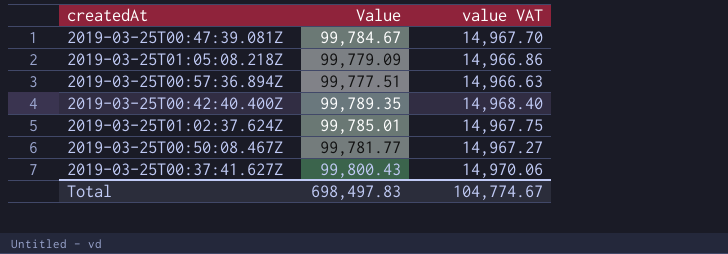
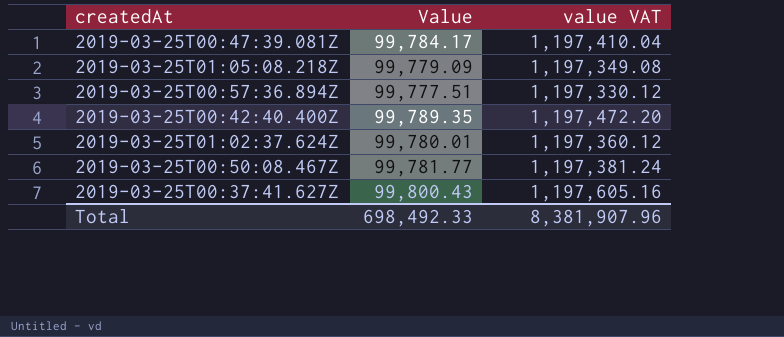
column value VAT | formula: [Value] * 0.15 -> [Value] * 12
2019-03-25T00:47:39.081Z | Value: 99,784.67 -> 99,784.17
2019-03-25T01:02:37.624Z | Value: 99,785.01 -> 99,780.01
Total | Value: 698,497.83 -> 698,492.33
Total | value VAT: 104,774.67 -> 8,381,907.96

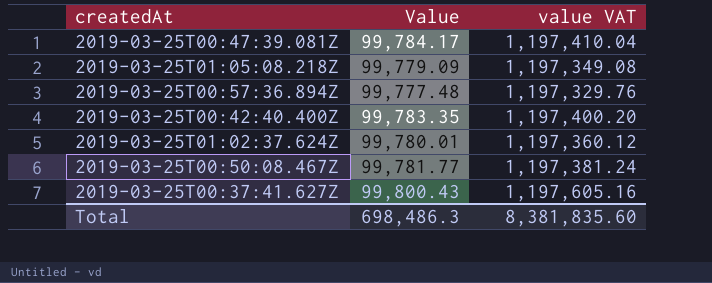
2019-03-25T00:57:36.894Z | Value: 99,777.51 -> 99,777.48
2019-03-25T00:57:36.894Z | value VAT: 1,197,330.12 -> 1,197,329.76
2019-03-25T00:42:40.400Z | Value: 99,789.35 -> 99,783.35
2019-03-25T00:42:40.400Z | value VAT: 1,197,472.20 -> 1,197,400.20
Total | Value: 698,492.33 -> 698,486.3
Total | value VAT: 8,381,907.96 -> 8,381,835.60

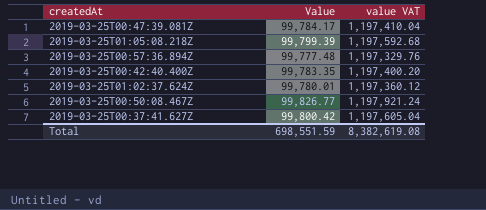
2019-03-25T01:05:08.218Z | Value: 99,779.09 -> 99,799.39
2019-03-25T01:05:08.218Z | value VAT: 1,197,349.08 -> 1,197,592.68
2019-03-25T00:50:08.467Z | Value: 99,781.77 -> 99,826.77
2019-03-25T00:50:08.467Z | value VAT: 1,197,381.24 -> 1,197,921.24
2019-03-25T00:37:41.627Z | Value: 99,800.43 -> 99,800.42
2019-03-25T00:37:41.627Z | value VAT: 1,197,605.16 -> 1,197,605.04
Total | Value: 698,486.3 -> 698,551.59
Total | value VAT: 8,381,835.60 -> 8,382,619.08

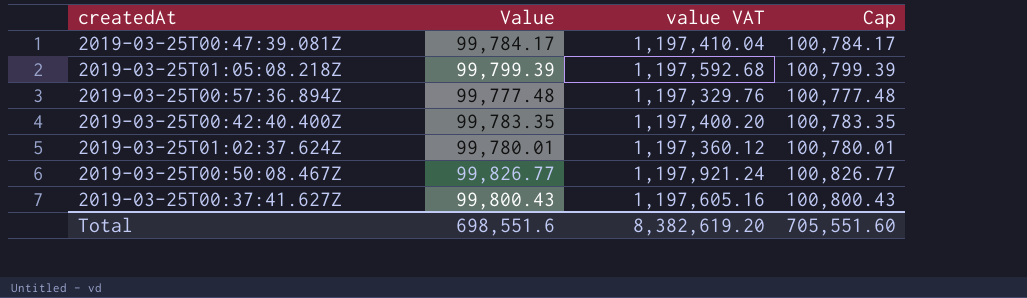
column Cap | formula: none -> [Value] + 1000
2019-03-25T00:37:41.627Z | Value: 99,800.42 -> 99,800.43
2019-03-25T00:37:41.627Z | value VAT: 1,197,605.04 -> 1,197,605.16
Total | Value: 698,551.59 -> 698,551.6
Total | value VAT: 8,382,619.08 -> 8,382,619.20

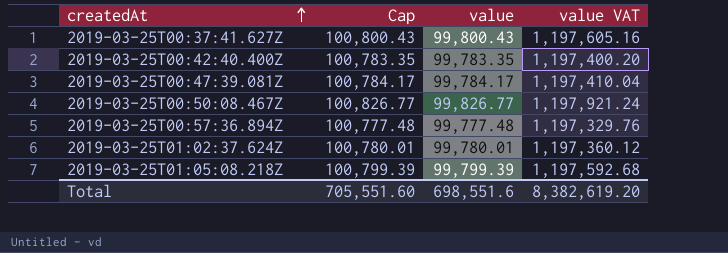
row order: none -> createdAt ascending
column Cap | position: 4 -> 2
column name: Value -> value

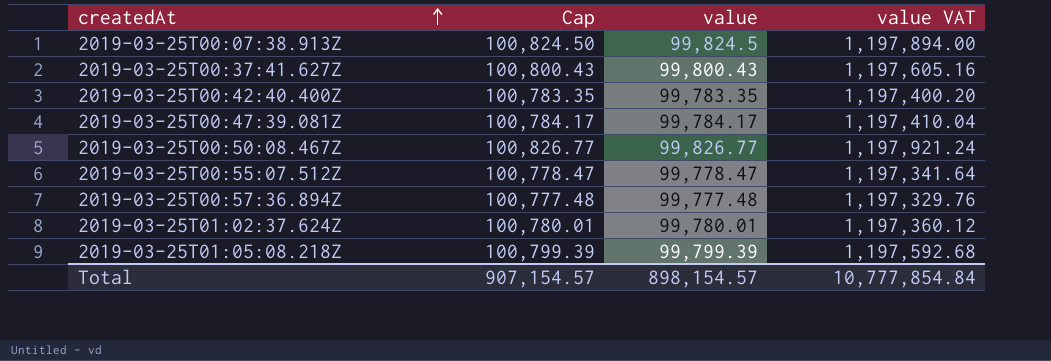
row 2019-03-25T00:07:38.913Z: none -> 100,824.50 | 99,824.5 | 1,197,894.00
row 2019-03-25T00:55:07.512Z: none -> 100,778.47 | 99,778.47 | 1,197,341.64
Total | Cap: 705,551.60 -> 907,154.57
Total | value: 698,551.6 -> 898,154.57
Total | value VAT: 8,382,619.20 -> 10,777,854.84

